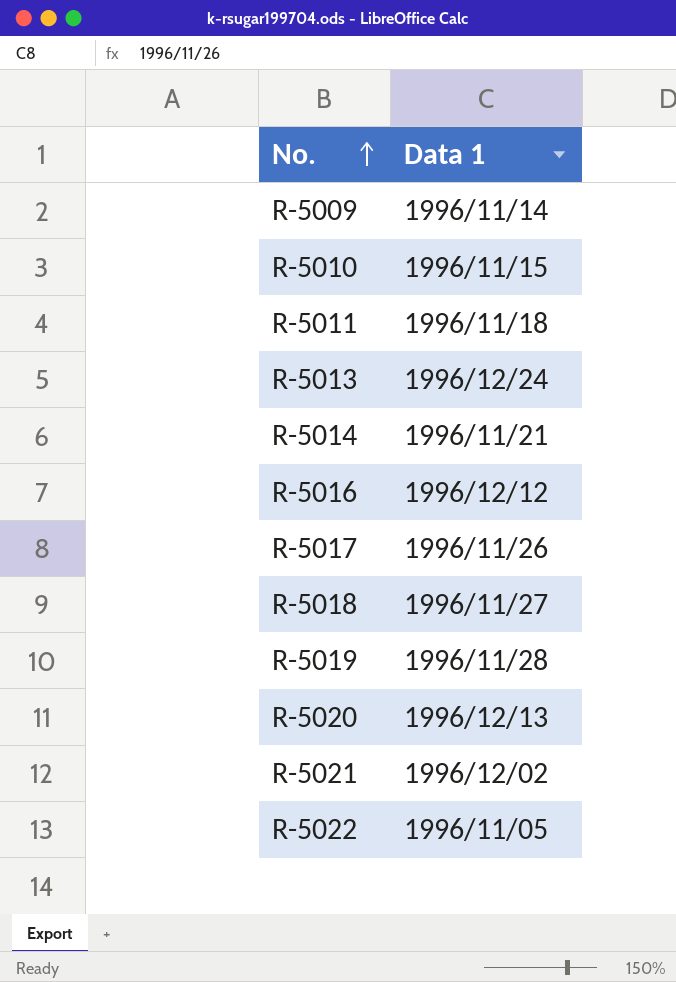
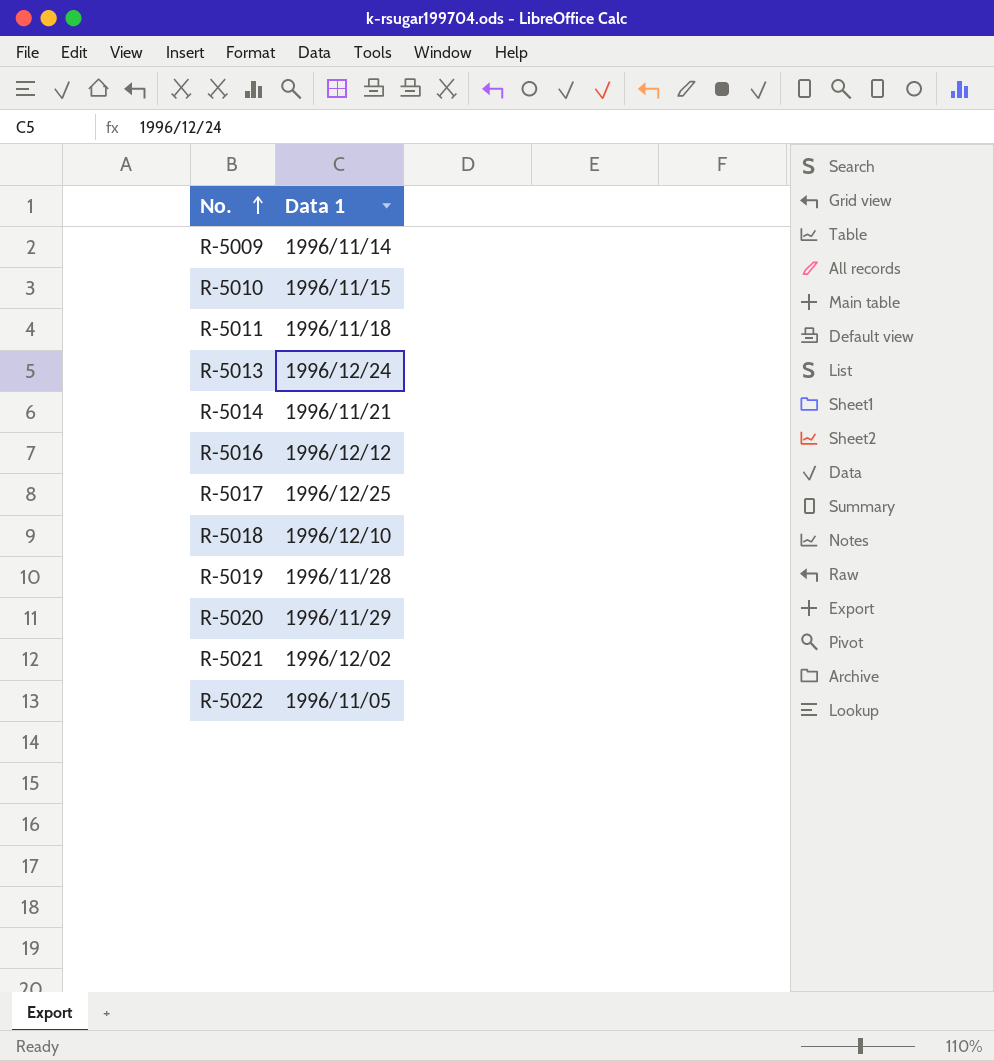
R-5017 | Data 1: 1996/11/26 -> 1996/12/25
R-5018 | Data 1: 1996/11/27 -> 1996/12/10
R-5020 | Data 1: 1996/12/13 -> 1996/11/29

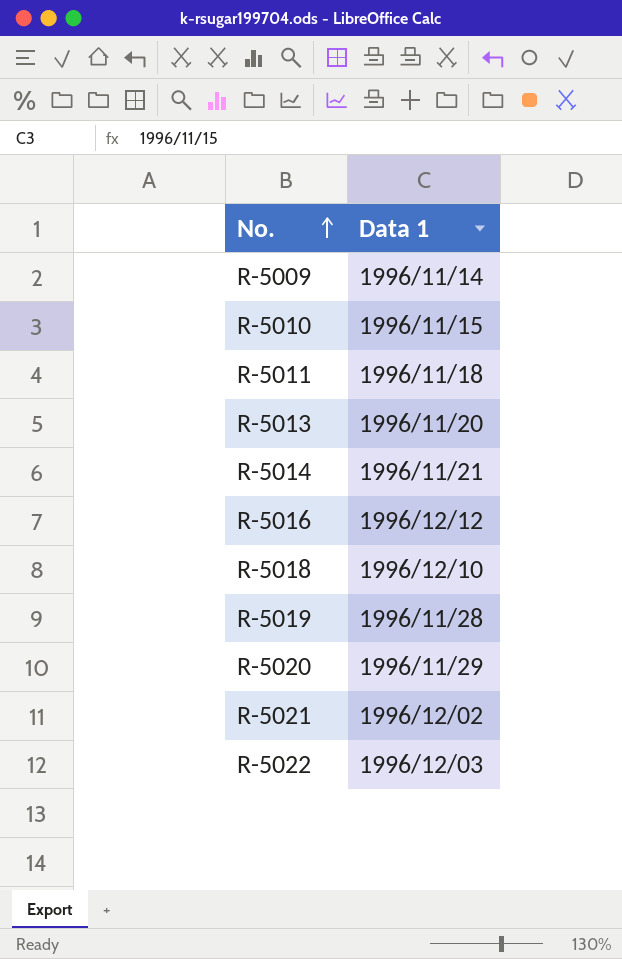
row R-5017: 1996/12/25 -> none
R-5013 | Data 1: 1996/12/24 -> 1996/11/20
R-5022 | Data 1: 1996/11/05 -> 1996/12/03

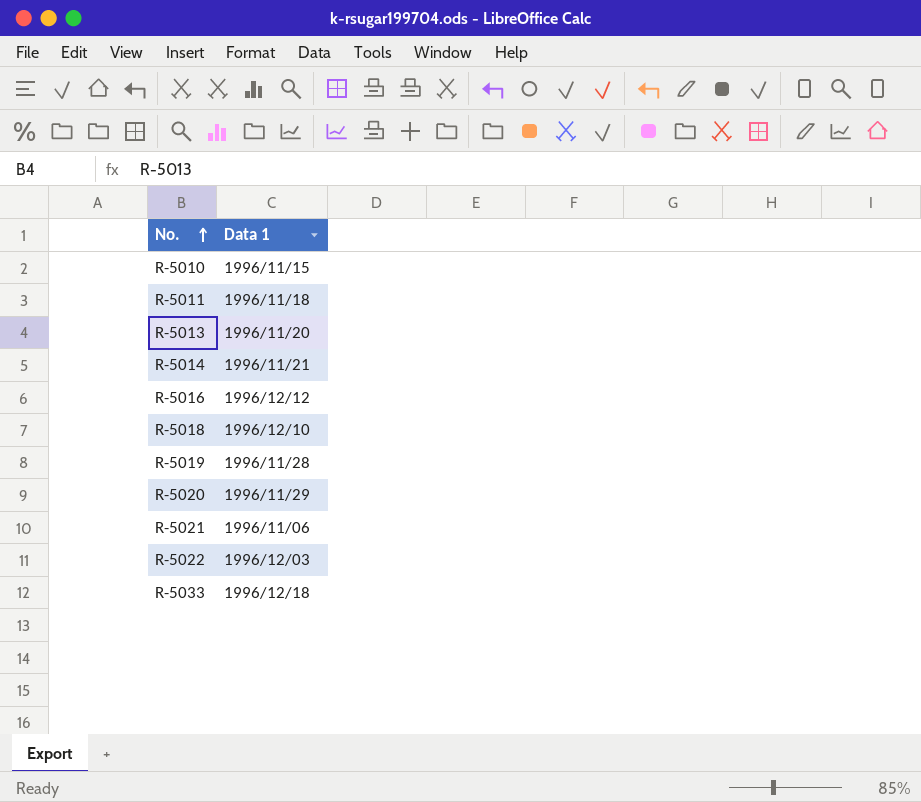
row R-5009: 1996/11/14 -> none
R-5021 | Data 1: 1996/12/02 -> 1996/11/06
row R-5033: none -> 1996/12/18

